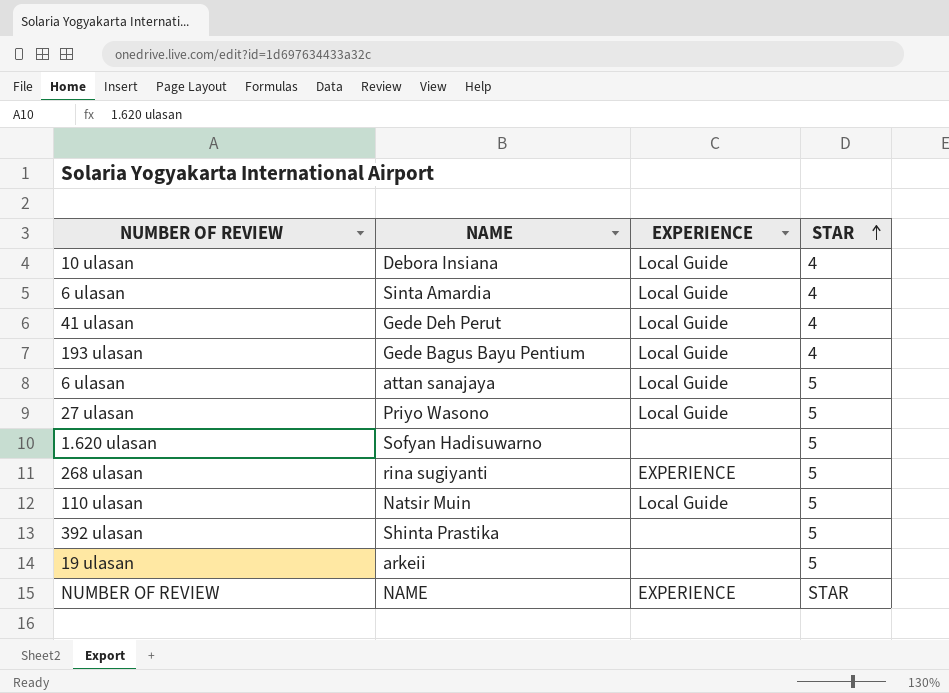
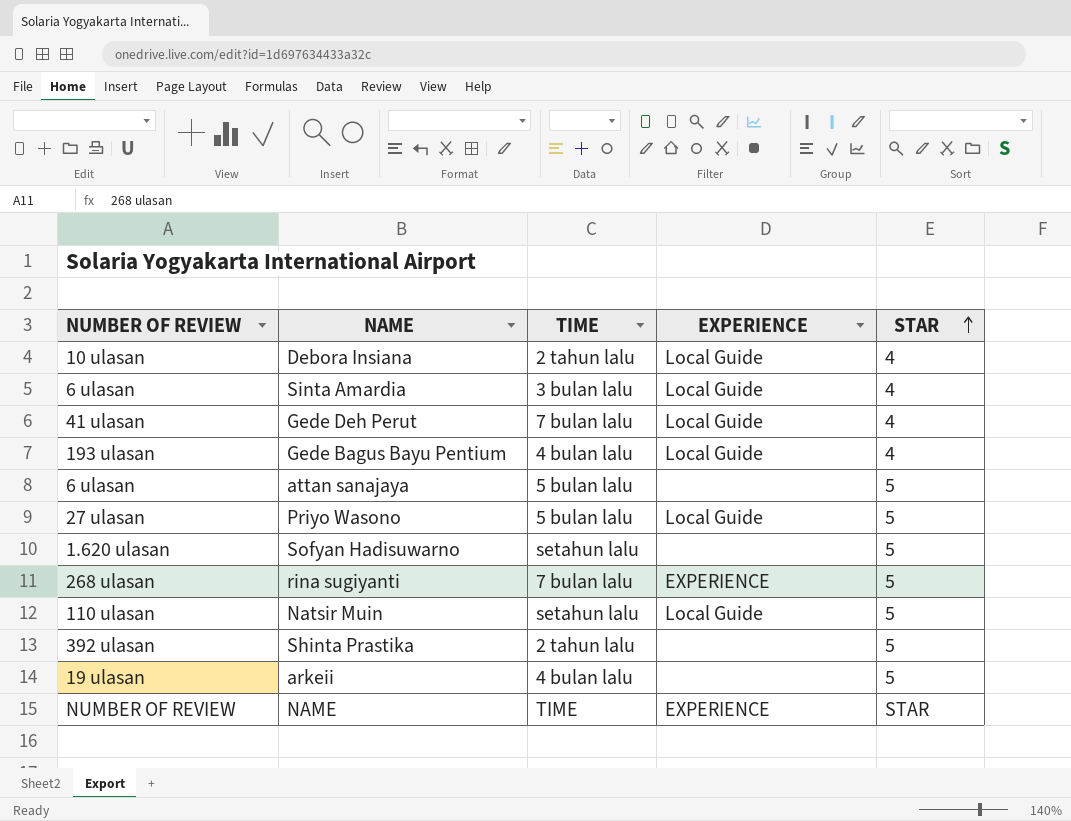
column TIME | position: none -> 3
attan sanajaya | EXPERIENCE: Local Guide -> none

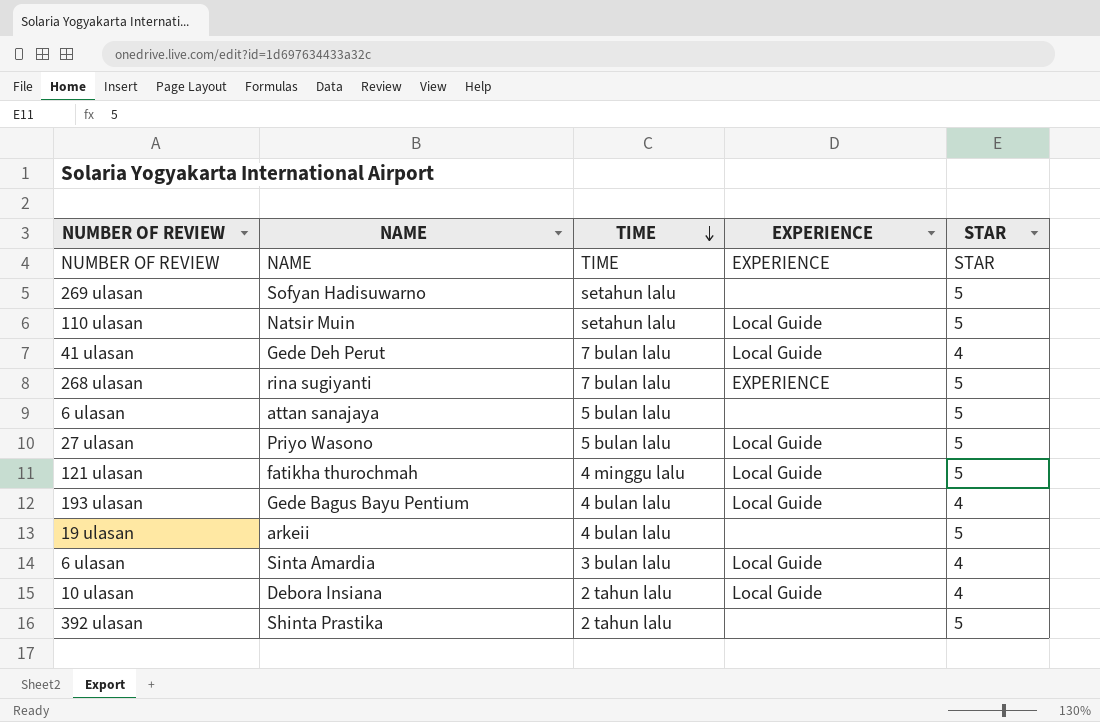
row order: STAR ascending -> TIME descending
Sofyan Hadisuwarno | NUMBER OF REVIEW: 1.620 ulasan -> 269 ulasan
row fatikha thurochmah: none -> 121 ulasan | 4 minggu lalu | Local Guide | 5

